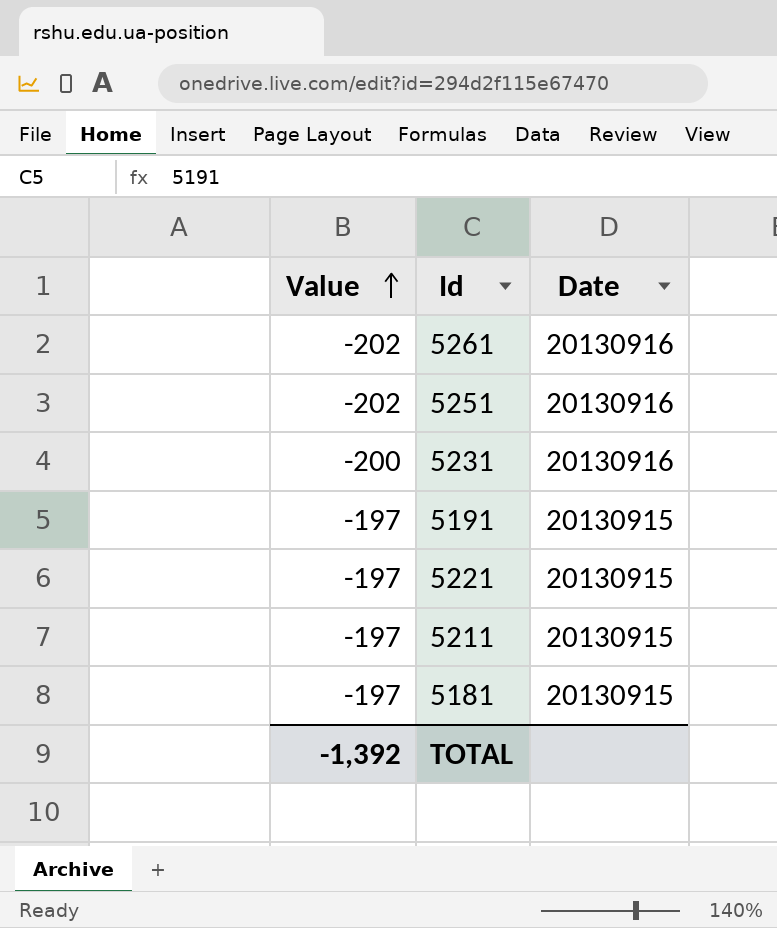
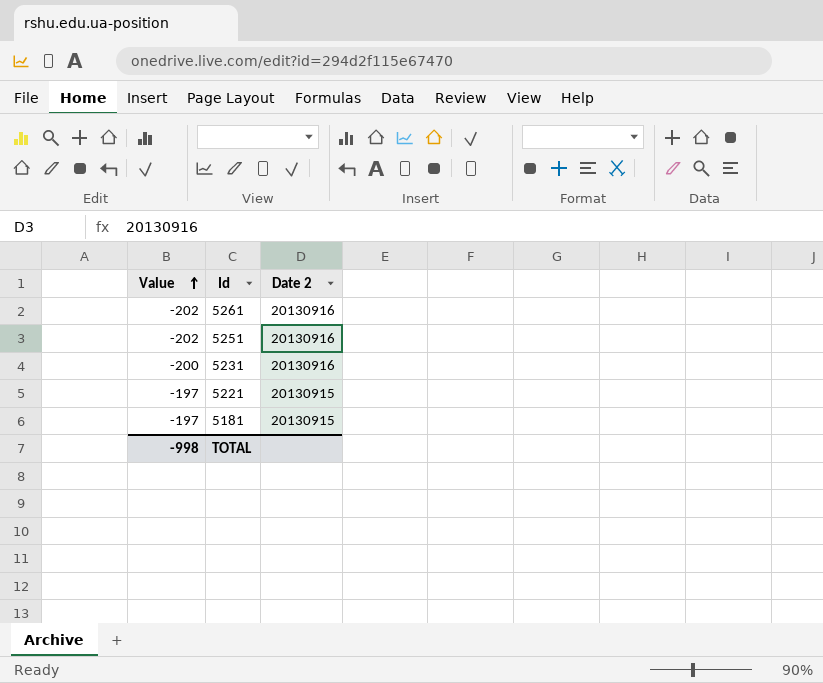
column name: Date -> Date 2
row 5191: -197 | 20130915 -> none
row 5211: -197 | 20130915 -> none
TOTAL | Value: -1,392 -> -998

